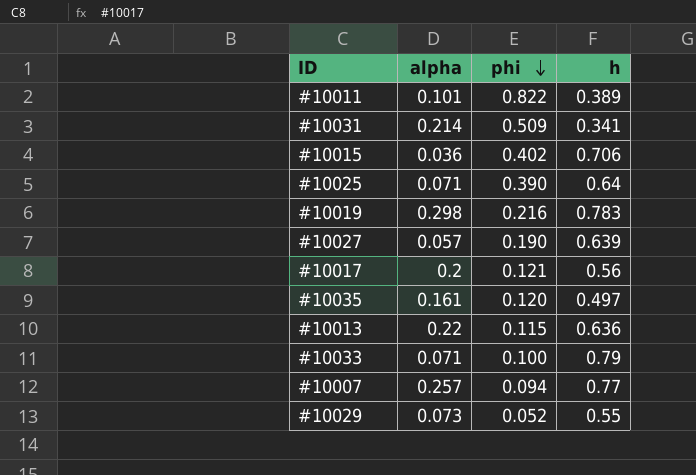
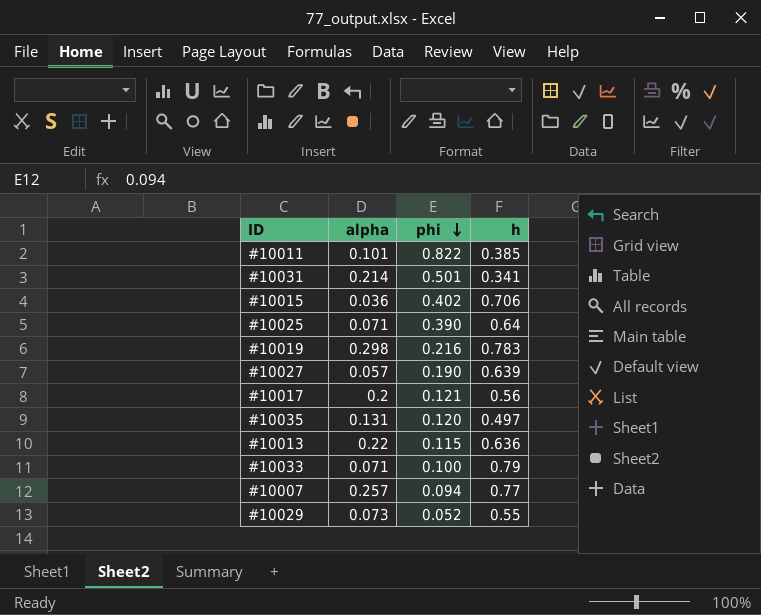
#10011 | h: 0.389 -> 0.385
#10031 | phi: 0.509 -> 0.501
#10035 | alpha: 0.161 -> 0.131

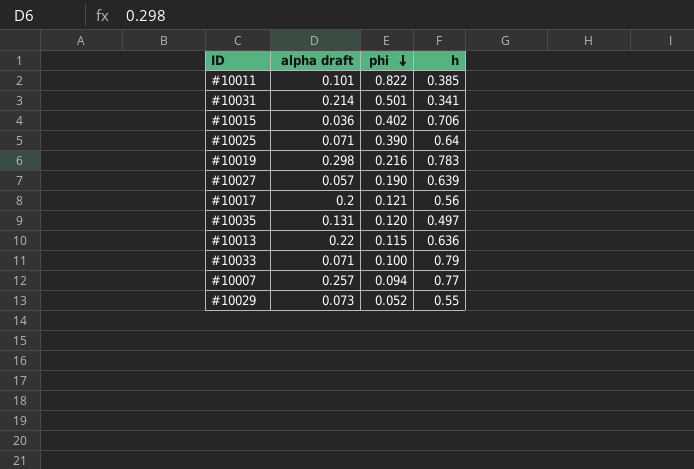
column name: alpha -> alpha draft

